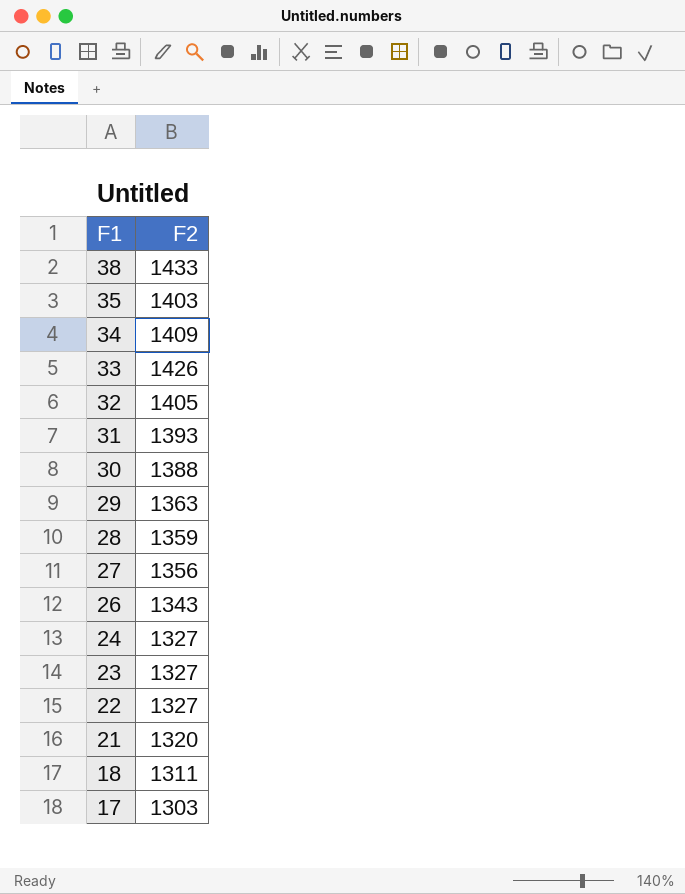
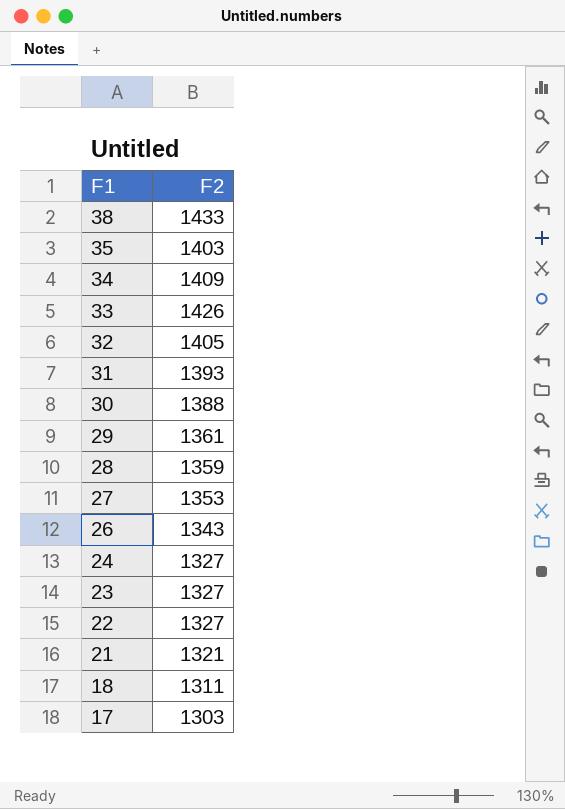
29 | F2: 1363 -> 1361
27 | F2: 1356 -> 1353
21 | F2: 1320 -> 1321

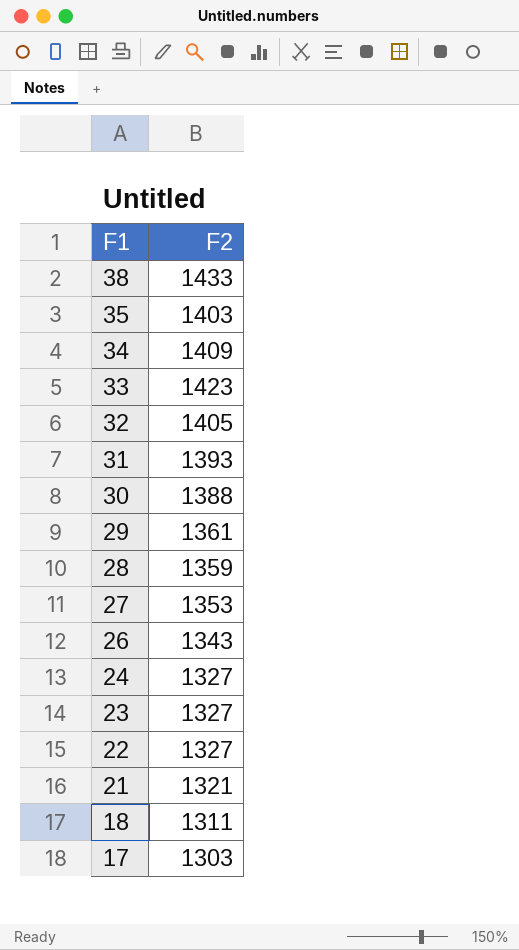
33 | F2: 1426 -> 1423

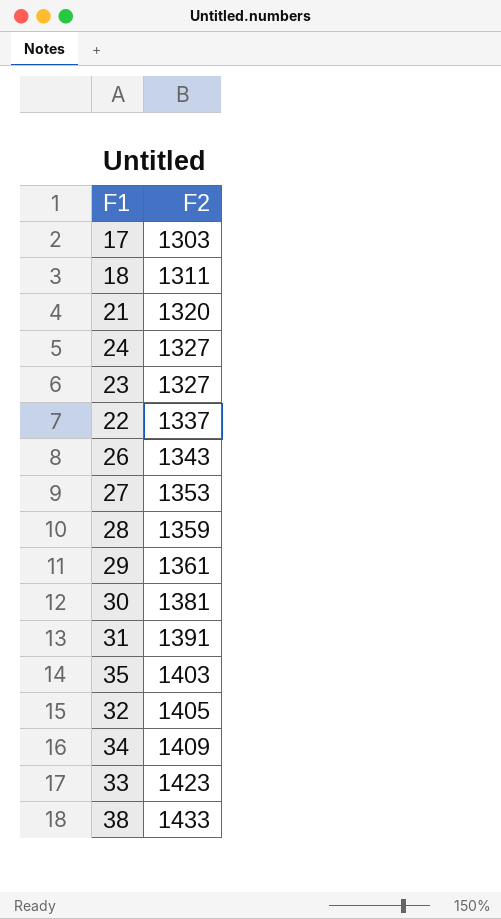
row order: F1 descending -> F2 ascending
21 | F2: 1321 -> 1320
22 | F2: 1327 -> 1337
30 | F2: 1388 -> 1381
31 | F2: 1393 -> 1391

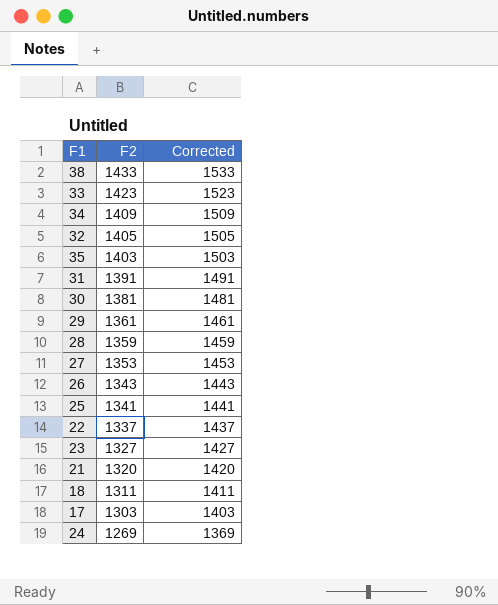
row order: F2 ascending -> F2 descending
column Corrected | formula: none -> [F2] + 100
row 25: none -> 1341 | 1441
24 | F2: 1327 -> 1269

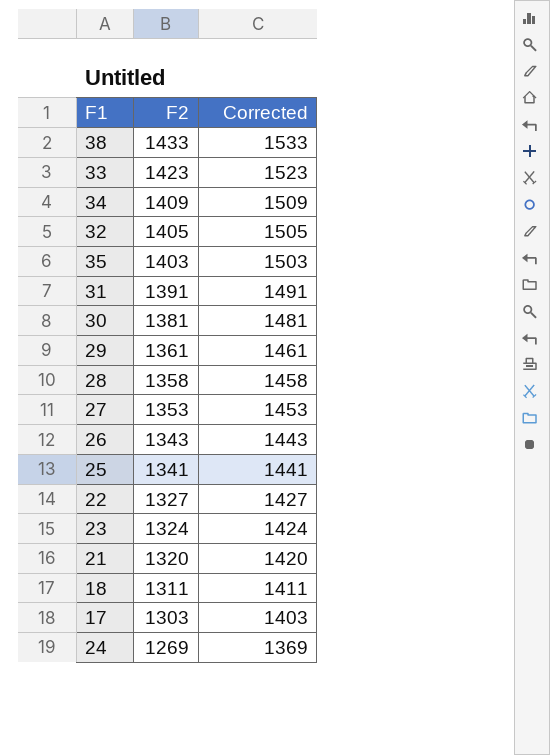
28 | F2: 1359 -> 1358
28 | Corrected: 1459 -> 1458
22 | F2: 1337 -> 1327
22 | Corrected: 1437 -> 1427
23 | F2: 1327 -> 1324
23 | Corrected: 1427 -> 1424

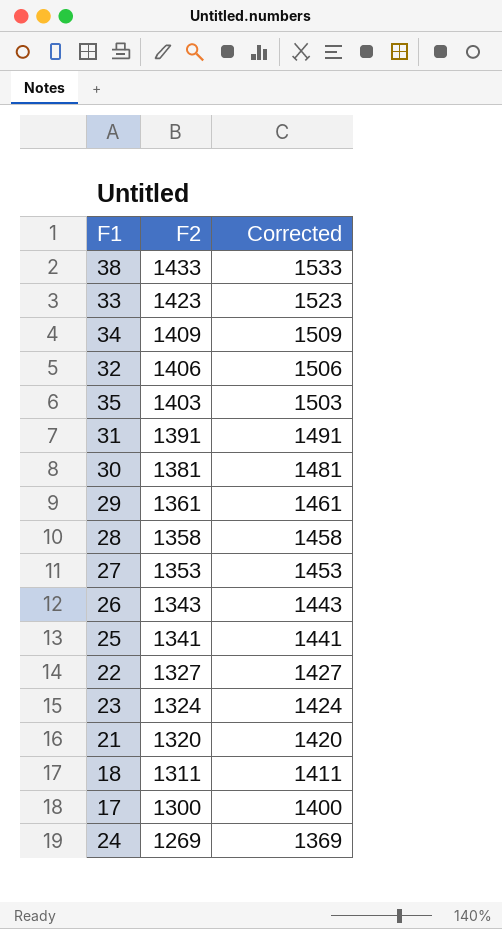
32 | F2: 1405 -> 1406
32 | Corrected: 1505 -> 1506
17 | F2: 1303 -> 1300
17 | Corrected: 1403 -> 1400

